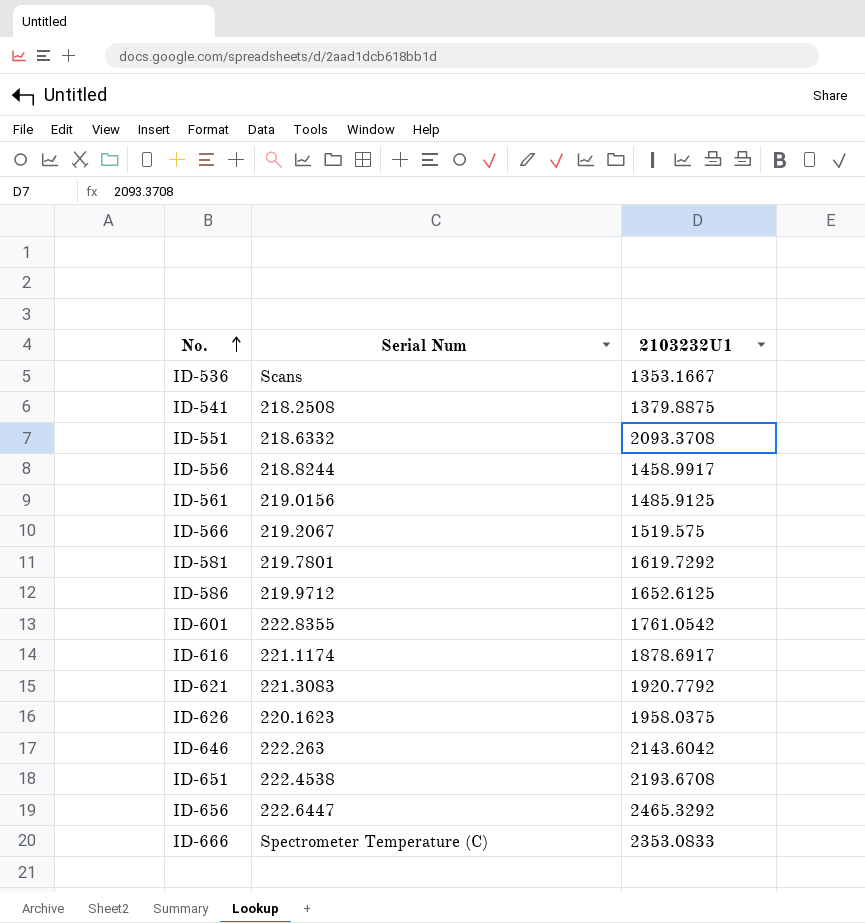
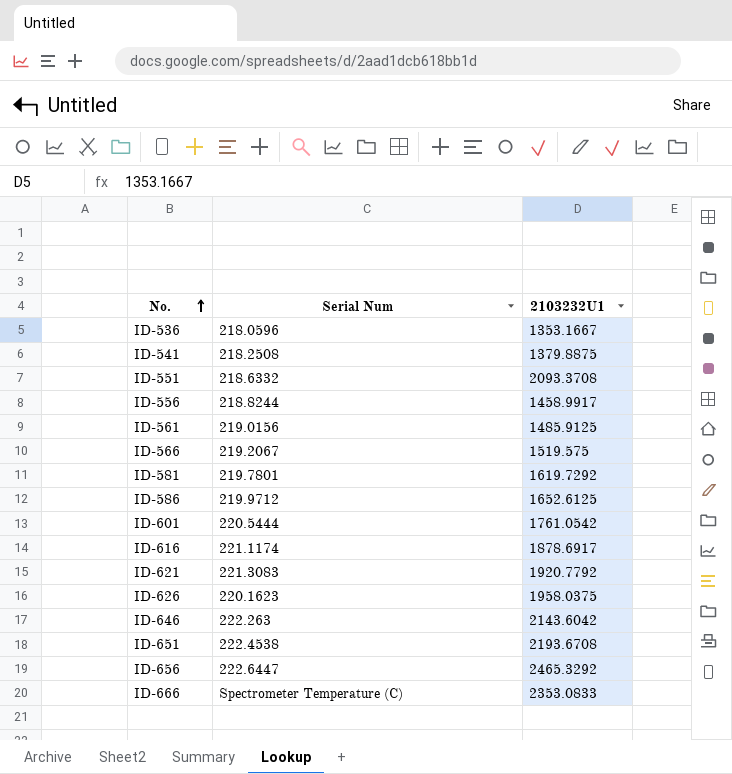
ID-536 | Serial Num: Scans -> 218.0596
ID-601 | Serial Num: 222.8355 -> 220.5444

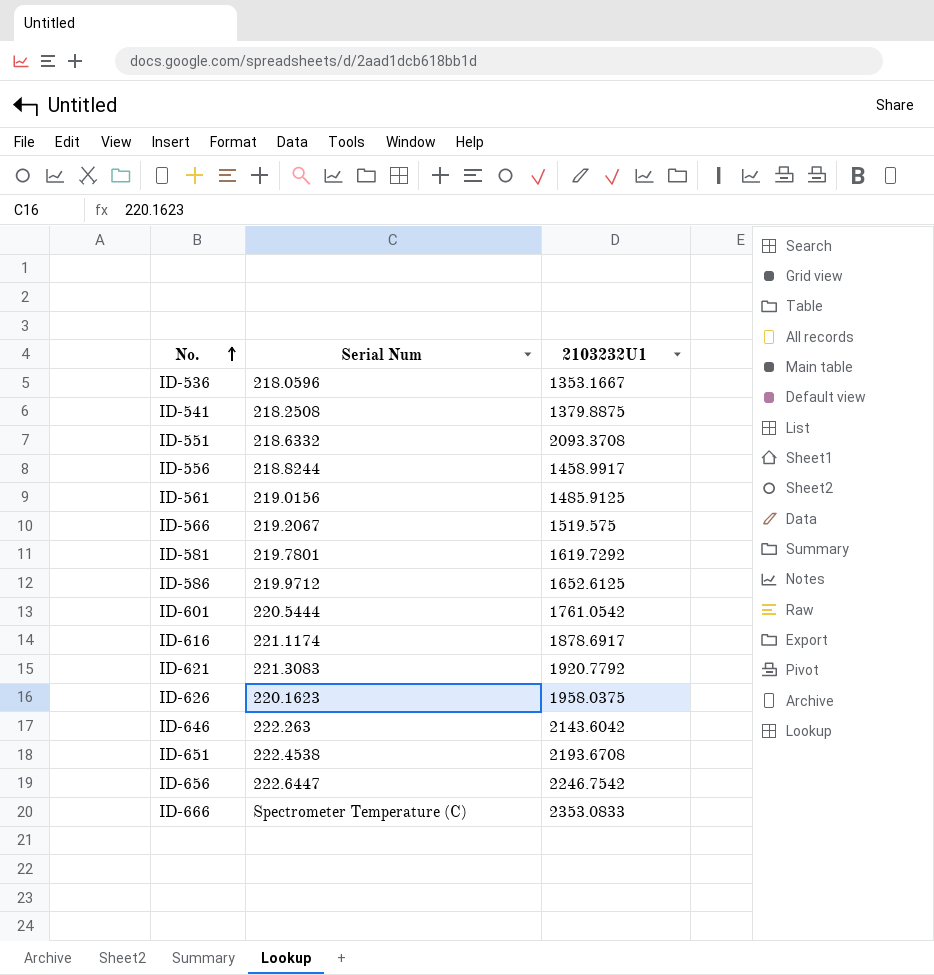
ID-656 | 2103232U1: 2465.3292 -> 2246.7542

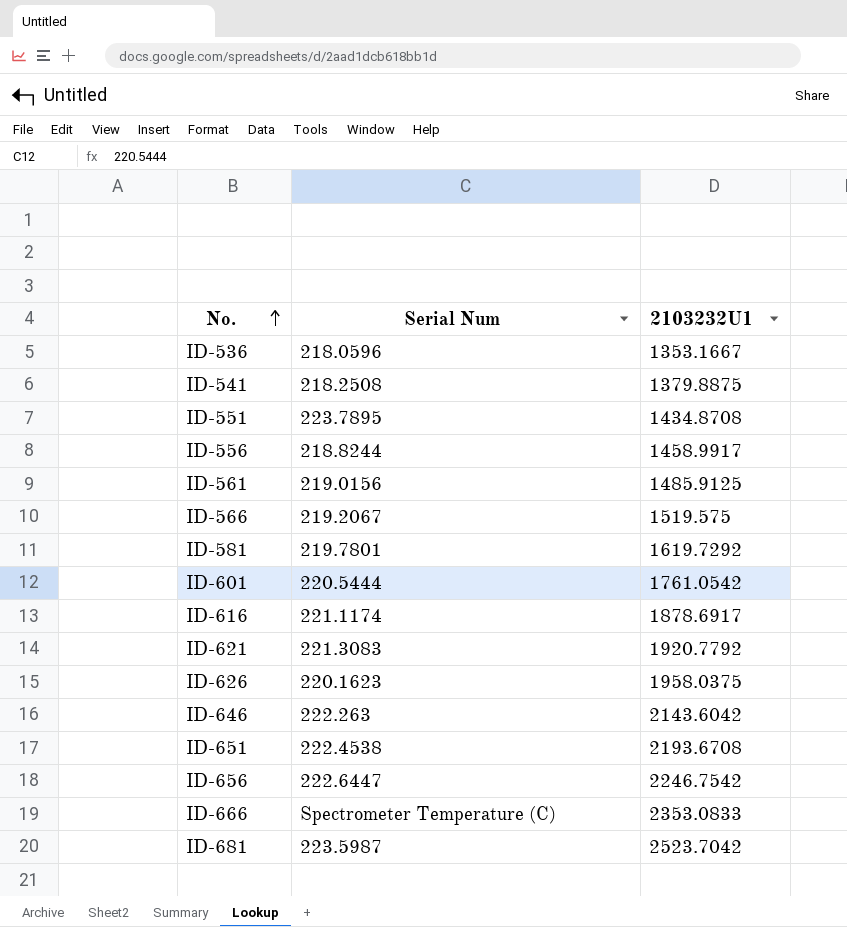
row ID-586: 219.9712 | 1652.6125 -> none
ID-551 | Serial Num: 218.6332 -> 223.7895
ID-551 | 2103232U1: 2093.3708 -> 1434.8708
row ID-681: none -> 223.5987 | 2523.7042

